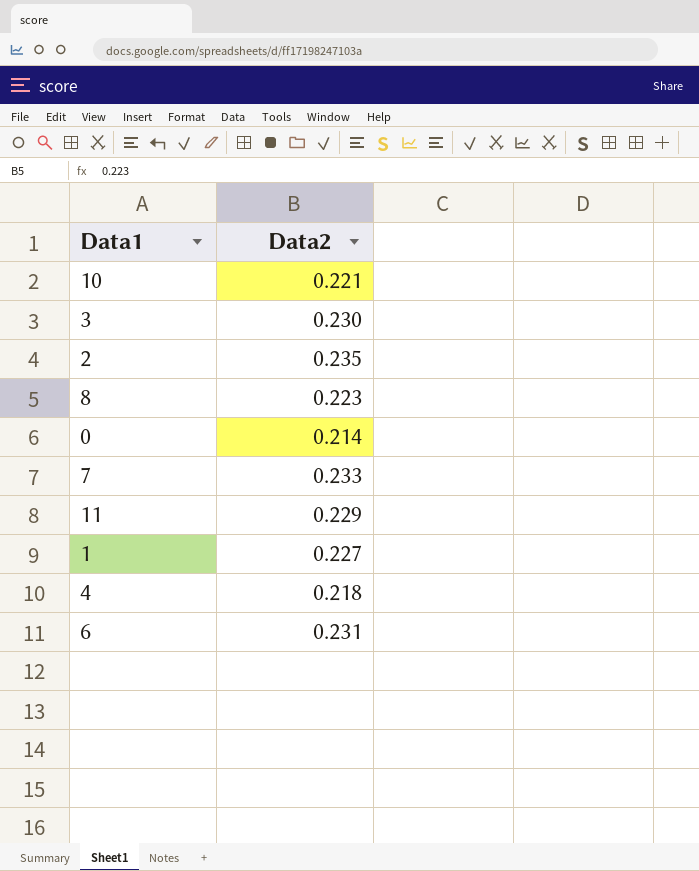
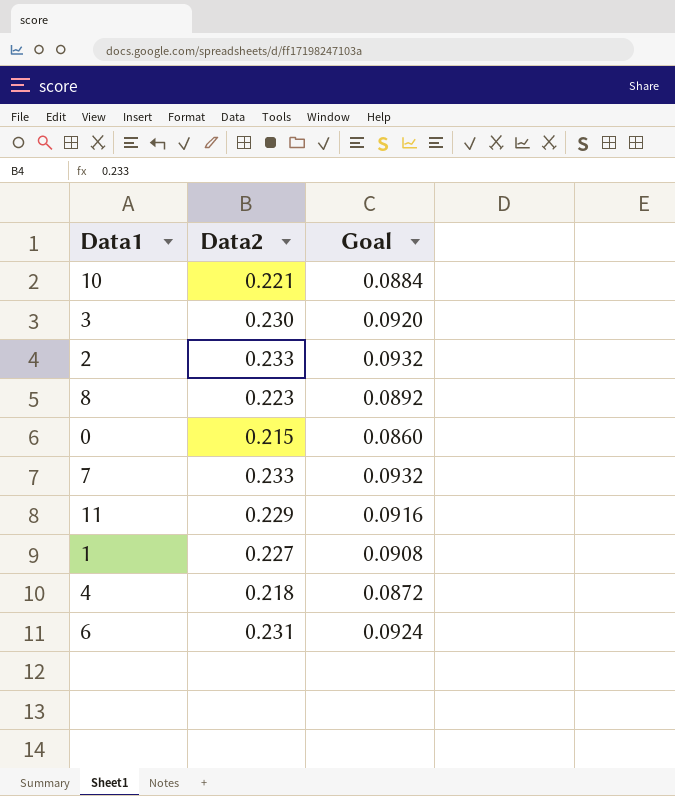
column Goal | formula: none -> [Data2] * 0.4
2 | Data2: 0.235 -> 0.233
0 | Data2: 0.214 -> 0.215

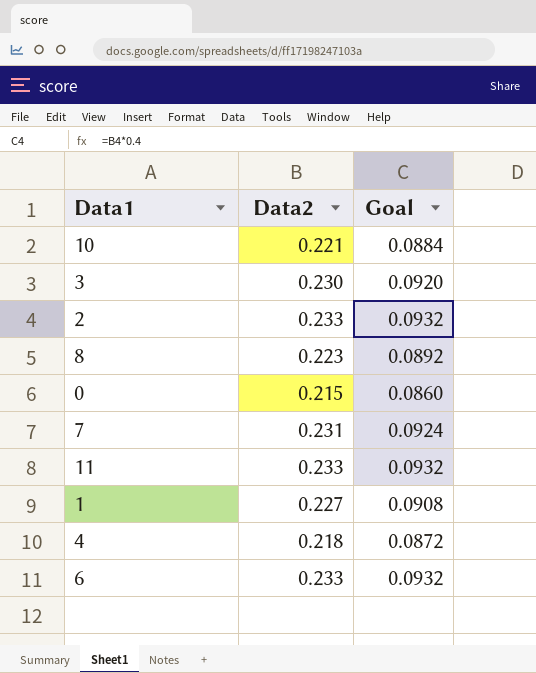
7 | Data2: 0.233 -> 0.231
7 | Goal: 0.0932 -> 0.0924
11 | Data2: 0.229 -> 0.233
11 | Goal: 0.0916 -> 0.0932
6 | Data2: 0.231 -> 0.233
6 | Goal: 0.0924 -> 0.0932

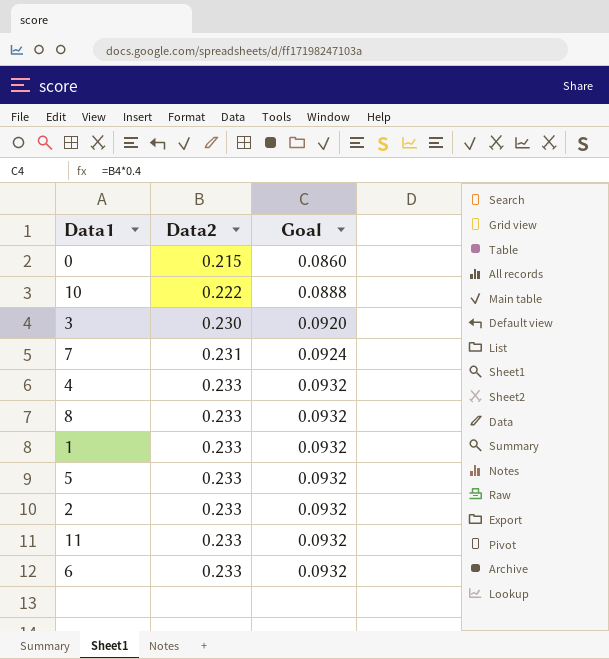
row order: none -> Data2 ascending
10 | Data2: 0.221 -> 0.222
10 | Goal: 0.0884 -> 0.0888
4 | Data2: 0.218 -> 0.233
4 | Goal: 0.0872 -> 0.0932
8 | Data2: 0.223 -> 0.233
8 | Goal: 0.0892 -> 0.0932
1 | Data2: 0.227 -> 0.233
1 | Goal: 0.0908 -> 0.0932
row 5: none -> 0.233 | 0.0932

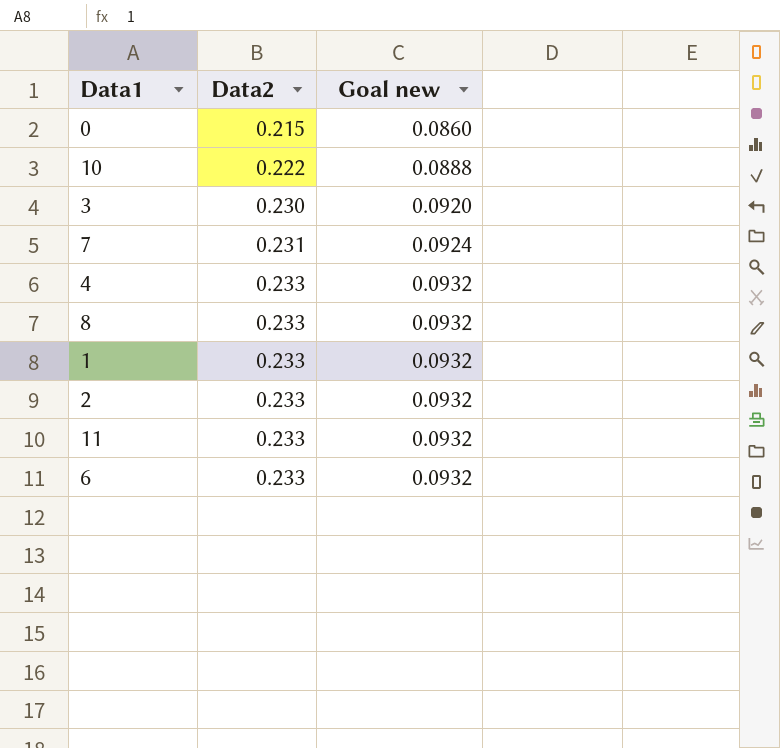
column name: Goal -> Goal new
row 5: 0.233 | 0.0932 -> none

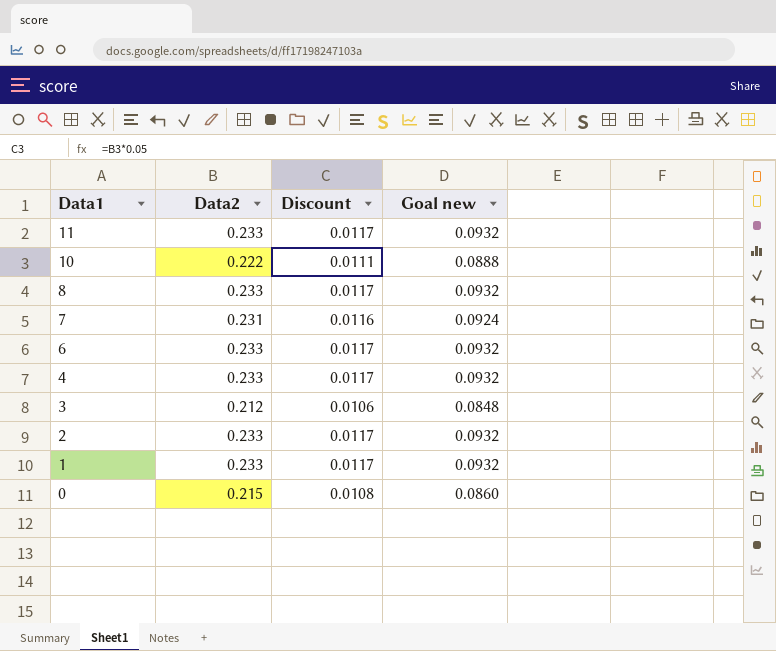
row order: Data2 ascending -> Data1 descending
column Discount | formula: none -> [Data2] * 0.05
3 | Data2: 0.230 -> 0.212
3 | Goal new: 0.0920 -> 0.0848

